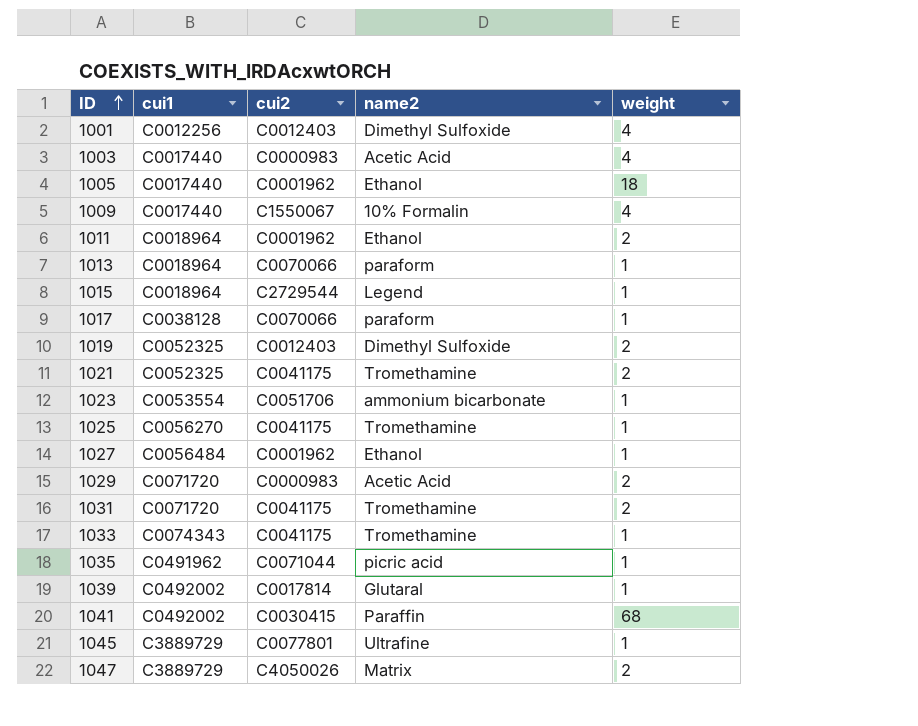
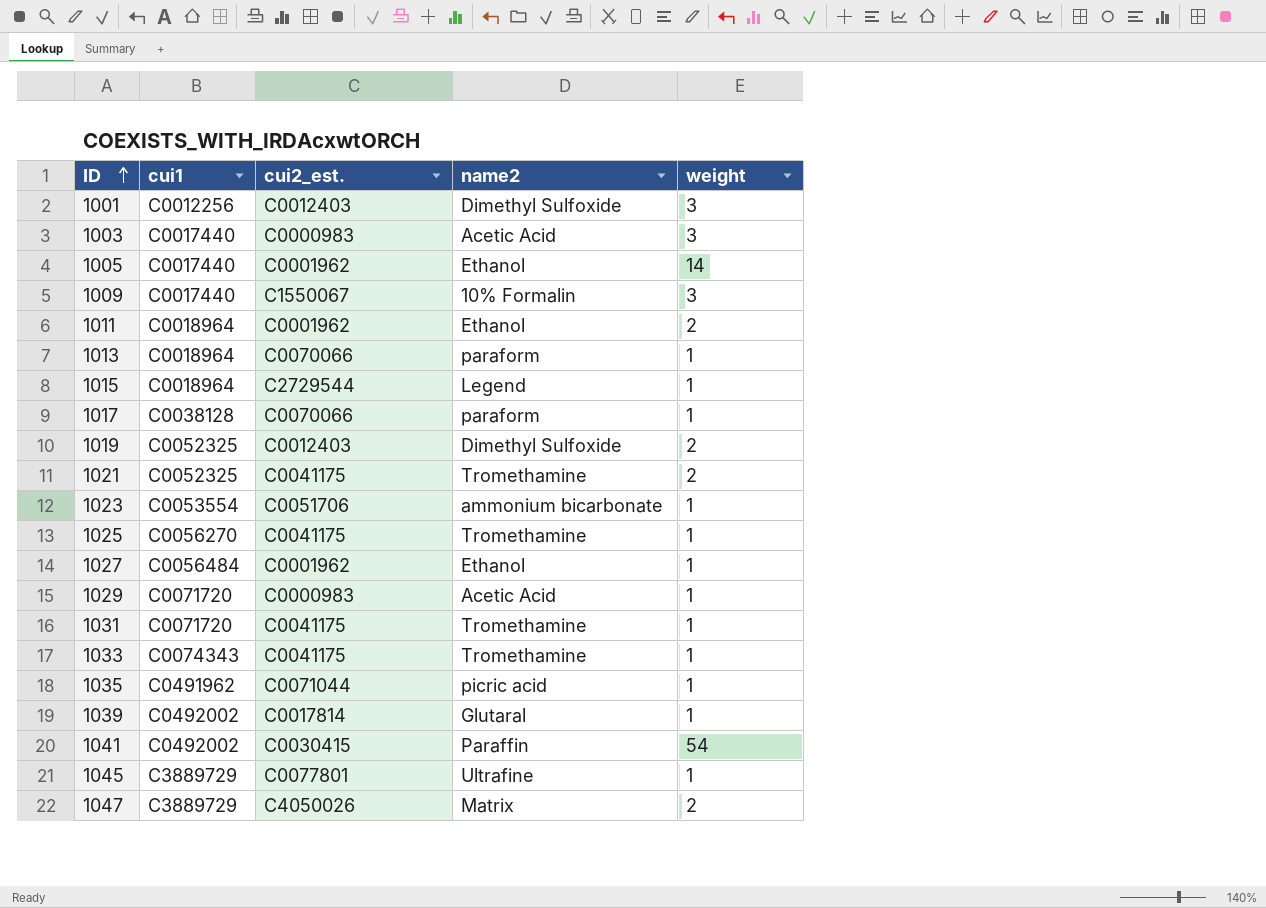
column name: cui2 -> cui2_est.
1001 | weight: 4 -> 3
1003 | weight: 4 -> 3
1005 | weight: 18 -> 14
1009 | weight: 4 -> 3
1029 | weight: 2 -> 1
1031 | weight: 2 -> 1
1041 | weight: 68 -> 54

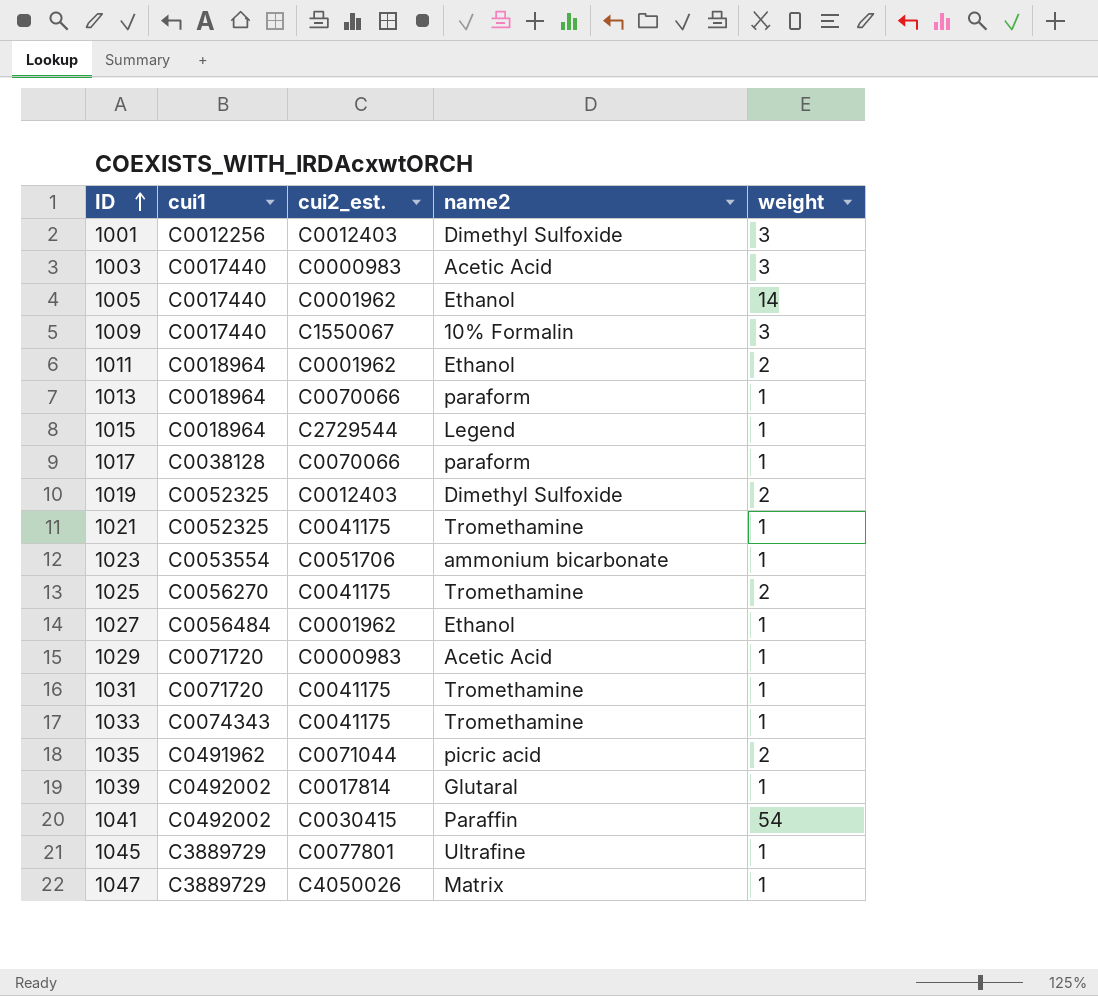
1021 | weight: 2 -> 1
1025 | weight: 1 -> 2
1035 | weight: 1 -> 2
1047 | weight: 2 -> 1

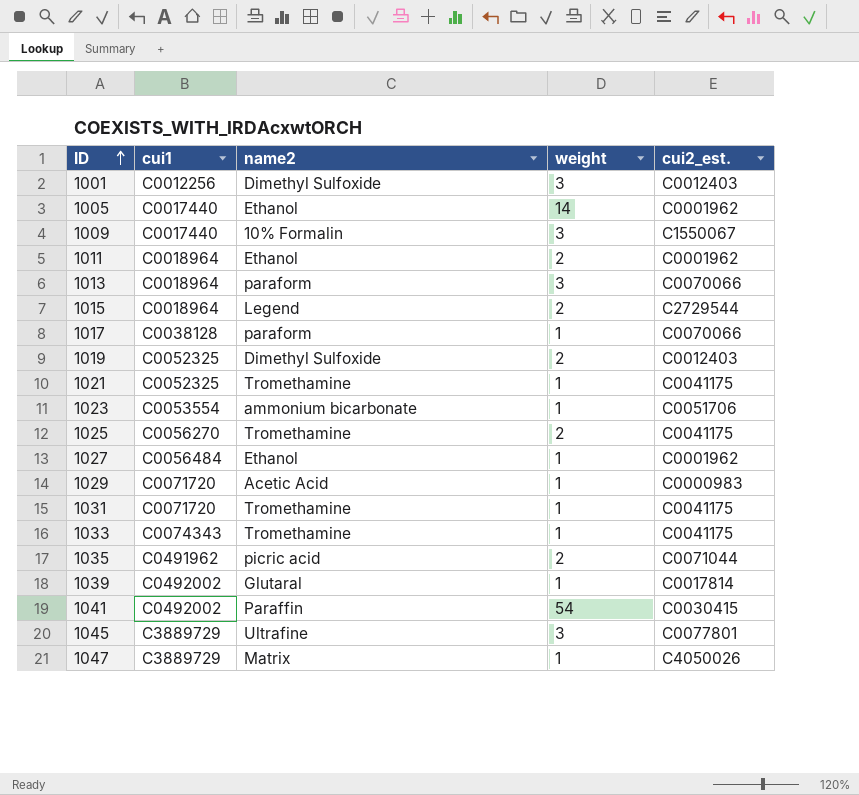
column cui2_est. | position: 3 -> 5
row 1003: C0017440 | C0000983 | Acetic Acid | 3 -> none
1013 | weight: 1 -> 3
1015 | weight: 1 -> 2
1045 | weight: 1 -> 3

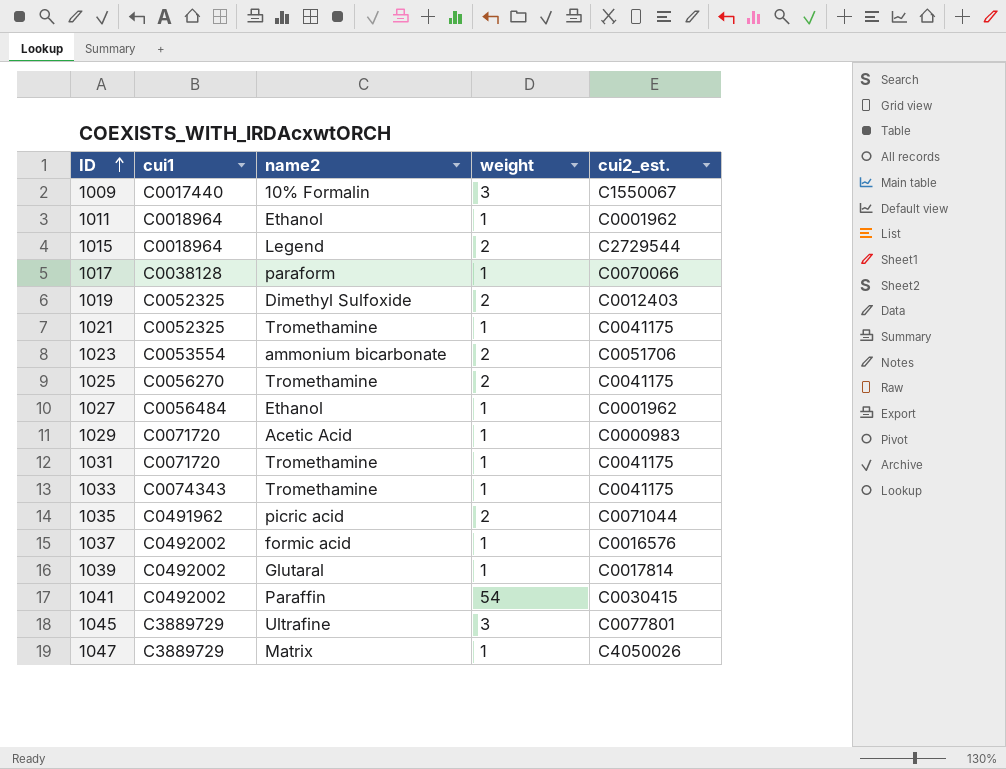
row 1001: C0012256 | Dimethyl Sulfoxide | 3 | C0012403 -> none
row 1005: C0017440 | Ethanol | 14 | C0001962 -> none
row 1013: C0018964 | paraform | 3 | C0070066 -> none
1011 | weight: 2 -> 1
1023 | weight: 1 -> 2
row 1037: none -> C0492002 | formic acid | 1 | C0016576

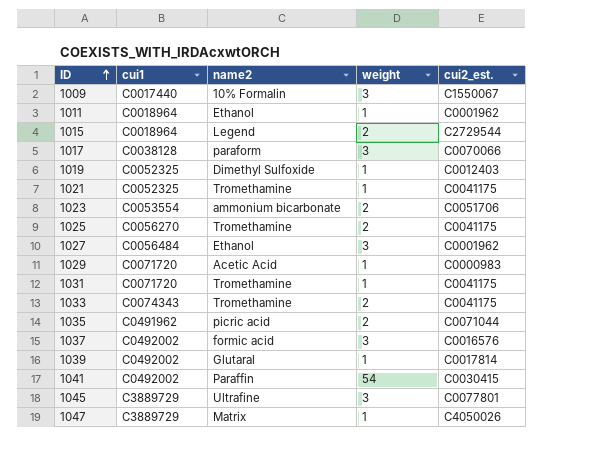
1017 | weight: 1 -> 3
1019 | weight: 2 -> 1
1027 | weight: 1 -> 3
1033 | weight: 1 -> 2
1037 | weight: 1 -> 3

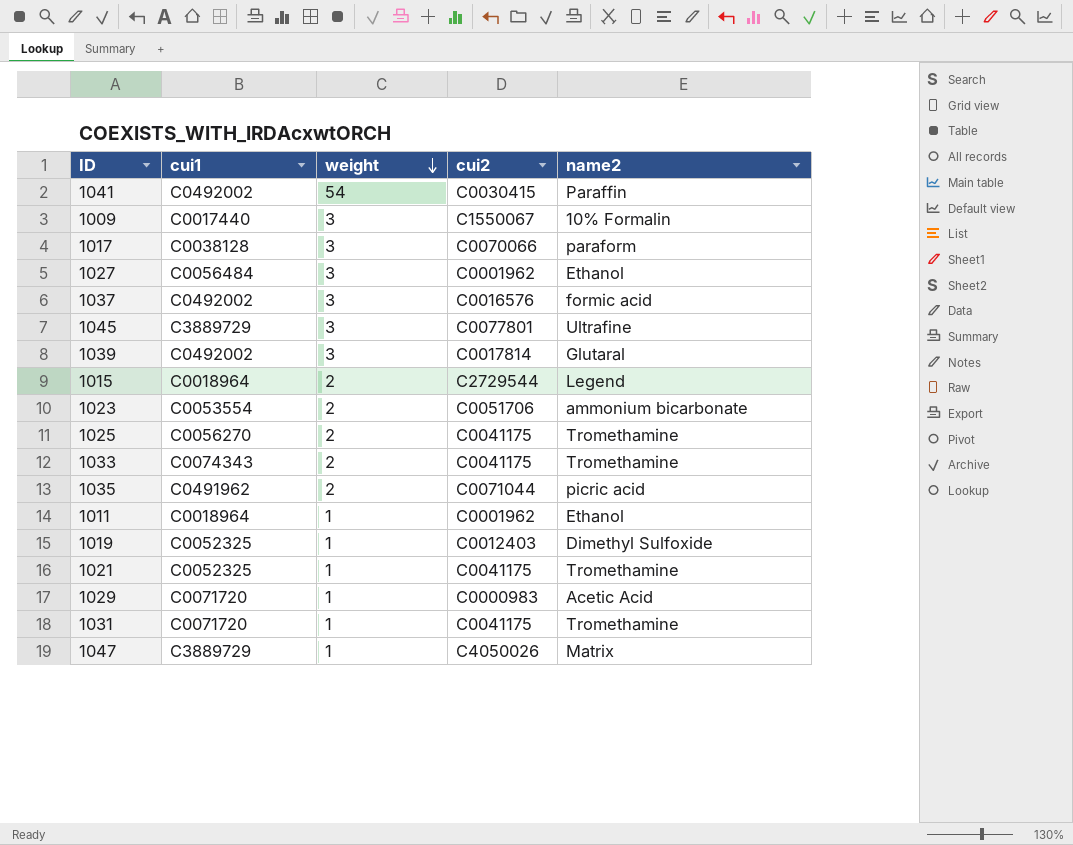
row order: ID ascending -> weight descending
column name: cui2_est. -> cui2
column name2 | position: 3 -> 5
1039 | weight: 1 -> 3

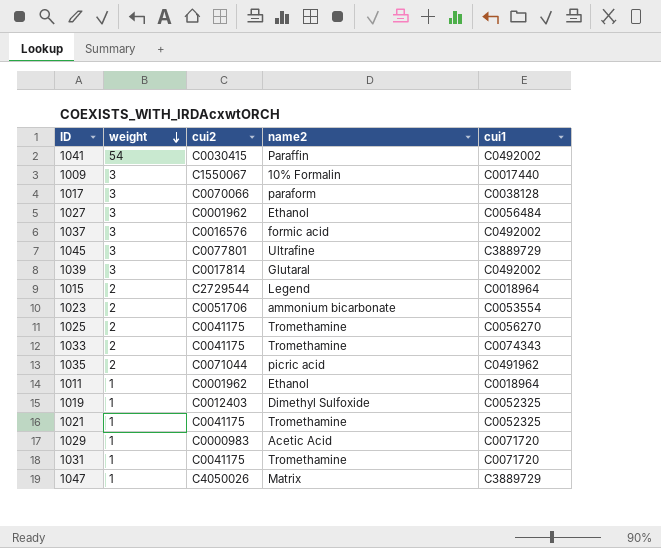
column cui1 | position: 2 -> 5

